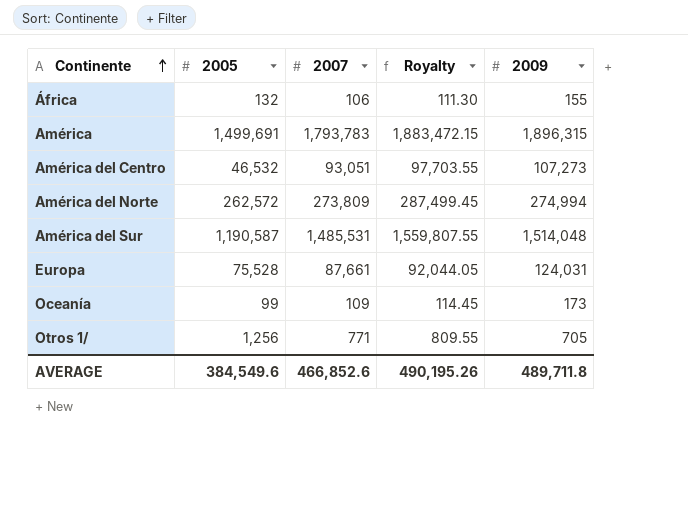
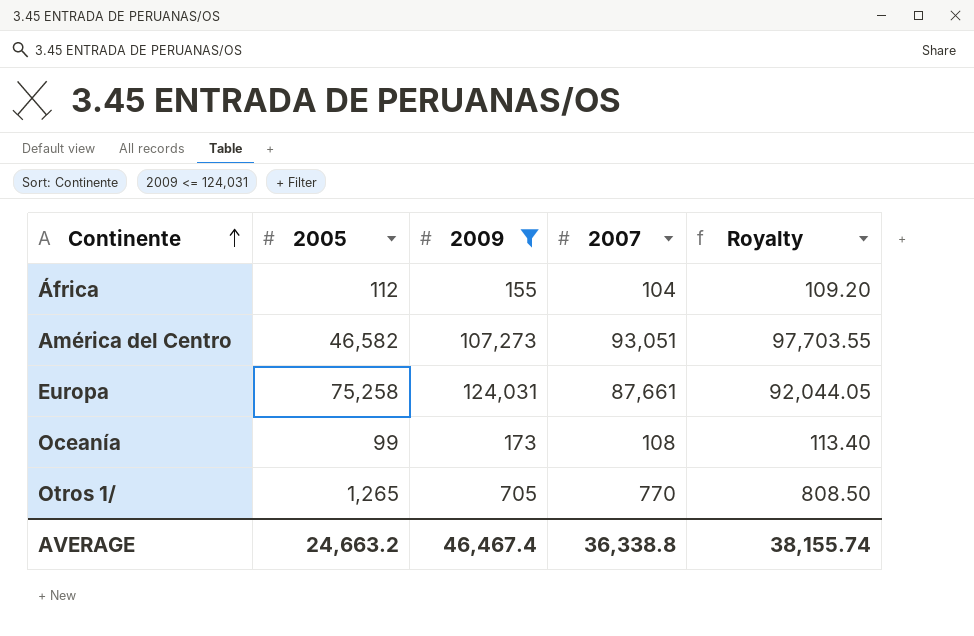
filter: none -> 2009 <= 124,031
column 2009 | position: 5 -> 3
África | 2005: 132 -> 112
África | 2007: 106 -> 104
África | Royalty: 111.30 -> 109.20
América del Centro | 2005: 46,532 -> 46,582
Europa | 2005: 75,528 -> 75,258
Oceanía | 2007: 109 -> 108
Oceanía | Royalty: 114.45 -> 113.40
Otros 1/ | 2005: 1,256 -> 1,265
Otros 1/ | 2007: 771 -> 770
Otros 1/ | Royalty: 809.55 -> 808.50
AVERAGE | 2005: 384,549.6 -> 24,663.2
AVERAGE | 2009: 489,711.8 -> 46,467.4
AVERAGE | 2007: 466,852.6 -> 36,338.8
AVERAGE | Royalty: 490,195.26 -> 38,155.74

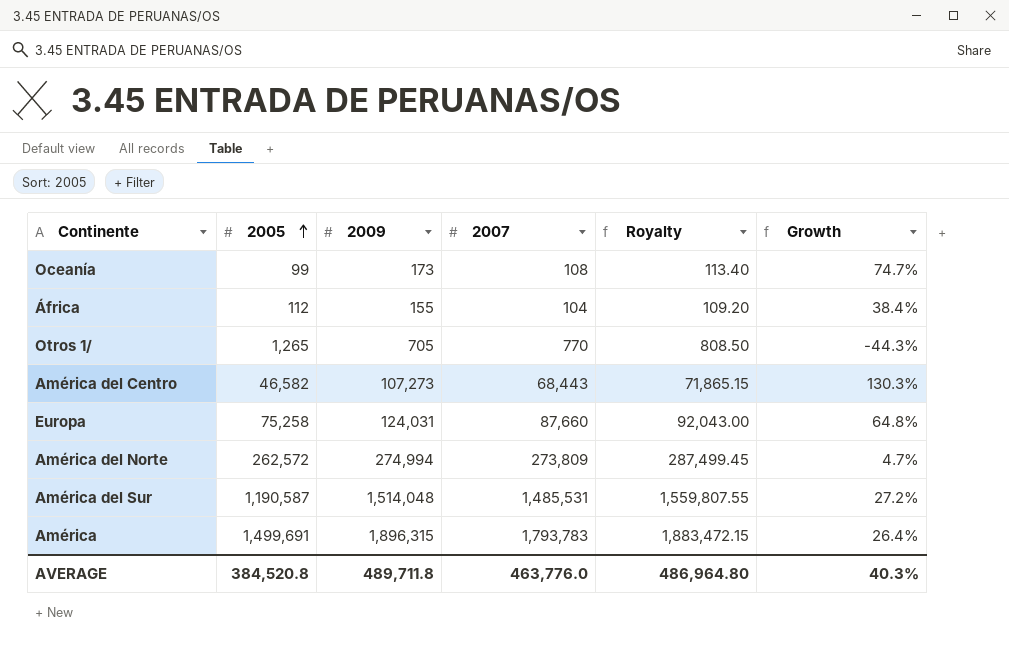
filter: 2009 <= 124,031 -> none
row order: Continente ascending -> 2005 ascending
column Growth | formula: none -> ([2009] - [2005]) / [2005]
América del Centro | 2007: 93,051 -> 68,443
América del Centro | Royalty: 97,703.55 -> 71,865.15
Europa | 2007: 87,661 -> 87,660
Europa | Royalty: 92,044.05 -> 92,043.00
AVERAGE | 2005: 24,663.2 -> 384,520.8
AVERAGE | 2009: 46,467.4 -> 489,711.8
AVERAGE | 2007: 36,338.8 -> 463,776.0
AVERAGE | Royalty: 38,155.74 -> 486,964.80

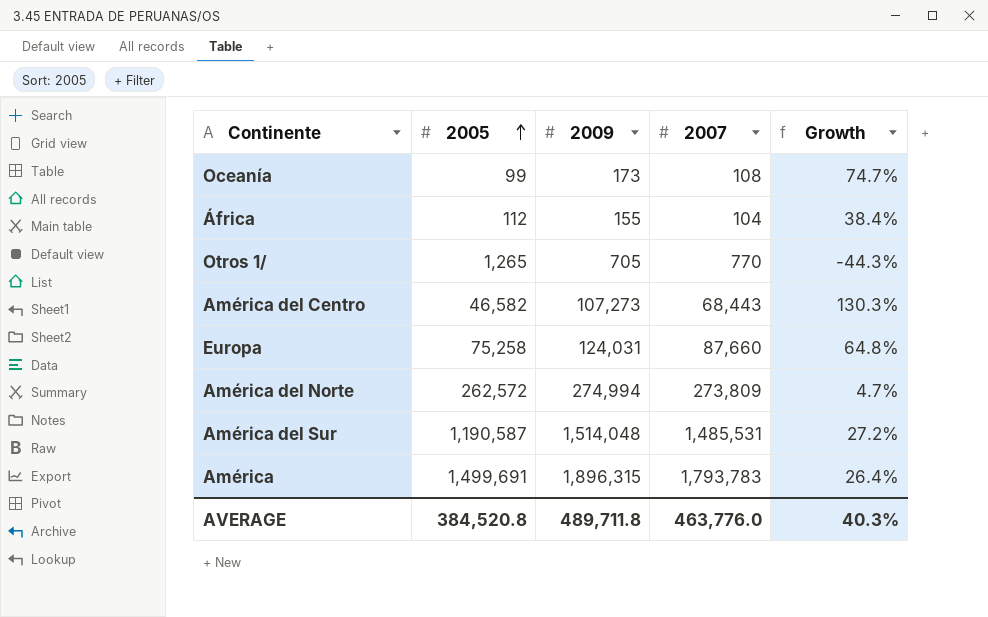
column Royalty | formula: [2007] * 1.05 -> none

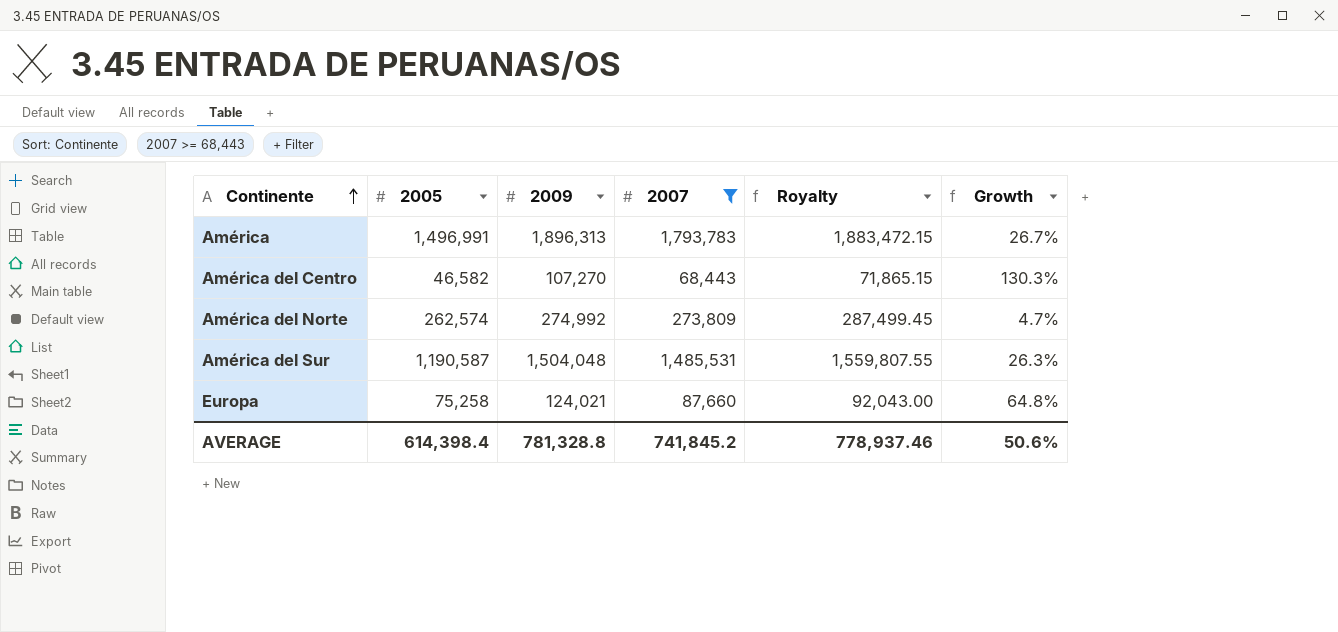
filter: none -> 2007 >= 68,443
row order: 2005 ascending -> Continente ascending
column Royalty | formula: none -> [2007] * 1.05
América | 2005: 1,499,691 -> 1,496,991
América | 2009: 1,896,315 -> 1,896,313
América | Growth: 26.4% -> 26.7%
América del Centro | 2009: 107,273 -> 107,270
América del Norte | 2005: 262,572 -> 262,574
América del Norte | 2009: 274,994 -> 274,992
América del Sur | 2009: 1,514,048 -> 1,504,048
América del Sur | Growth: 27.2% -> 26.3%
Europa | 2009: 124,031 -> 124,021
AVERAGE | 2005: 384,520.8 -> 614,398.4
AVERAGE | 2009: 489,711.8 -> 781,328.8
AVERAGE | 2007: 463,776.0 -> 741,845.2
AVERAGE | Growth: 40.3% -> 50.6%

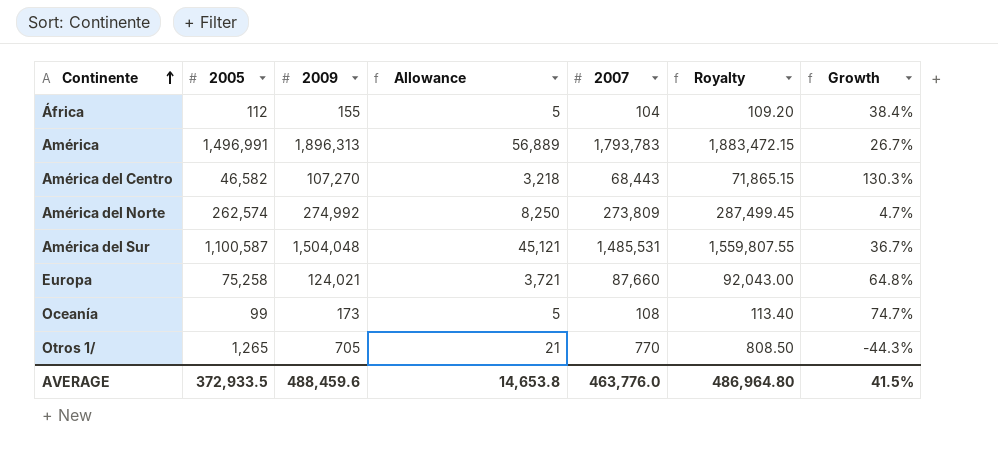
filter: 2007 >= 68,443 -> none
column Allowance | formula: none -> [2009] * 0.03
América del Sur | 2005: 1,190,587 -> 1,100,587
América del Sur | Growth: 26.3% -> 36.7%
AVERAGE | 2005: 614,398.4 -> 372,933.5
AVERAGE | 2009: 781,328.8 -> 488,459.6
AVERAGE | 2007: 741,845.2 -> 463,776.0
AVERAGE | Royalty: 778,937.46 -> 486,964.80
AVERAGE | Growth: 50.6% -> 41.5%

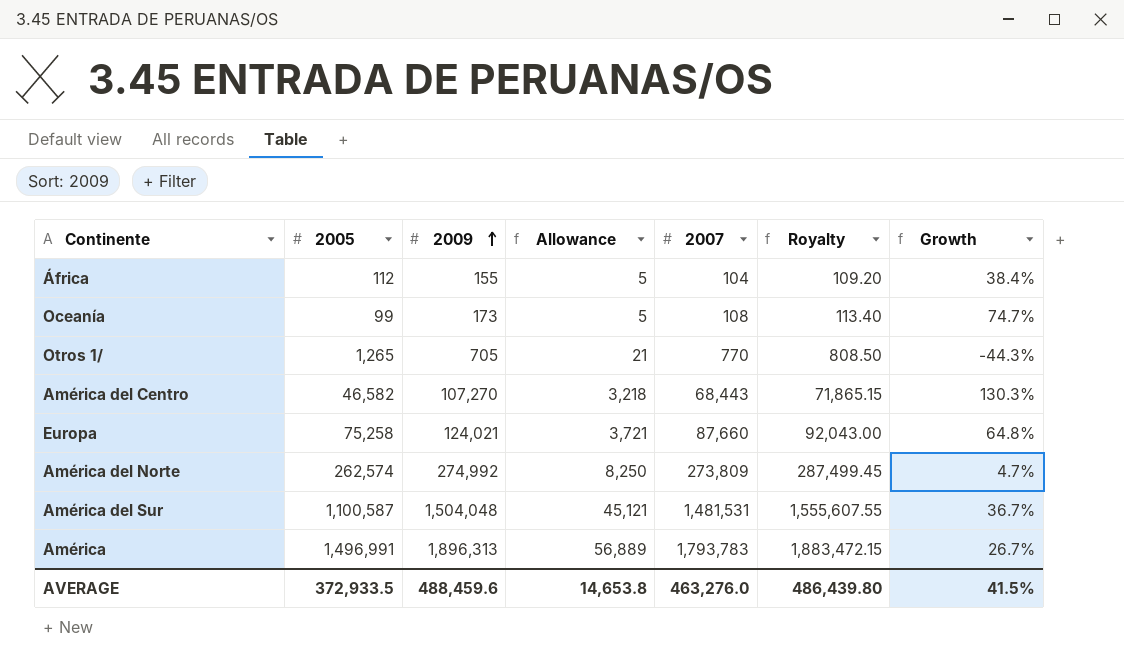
row order: Continente ascending -> 2009 ascending
América del Sur | 2007: 1,485,531 -> 1,481,531
América del Sur | Royalty: 1,559,807.55 -> 1,555,607.55
AVERAGE | 2007: 463,776.0 -> 463,276.0
AVERAGE | Royalty: 486,964.80 -> 486,439.80

